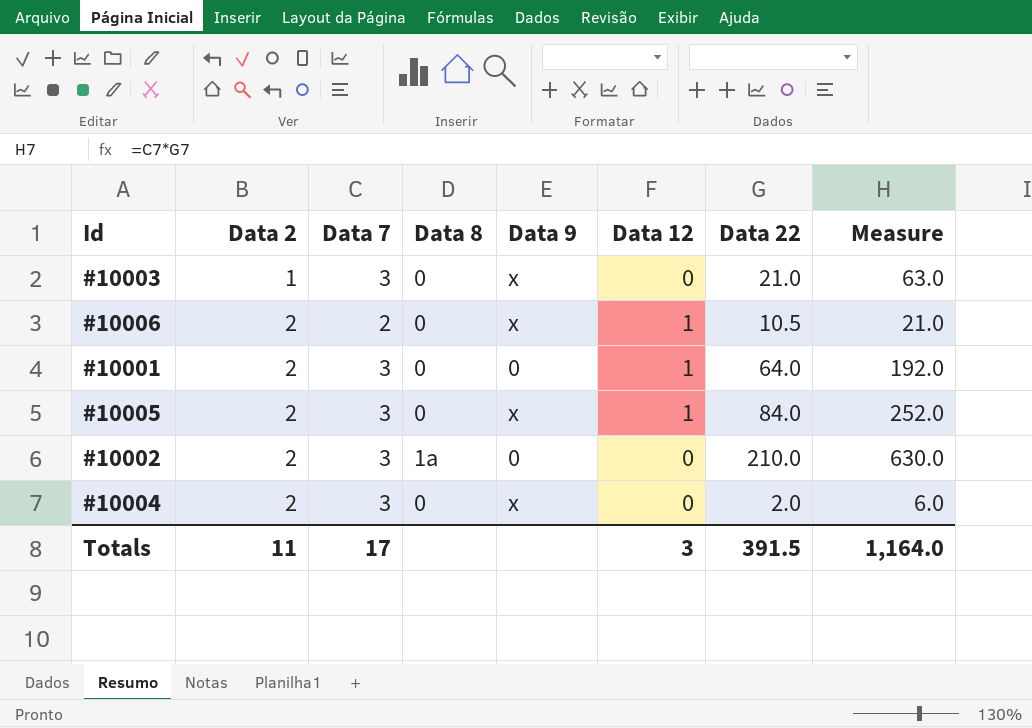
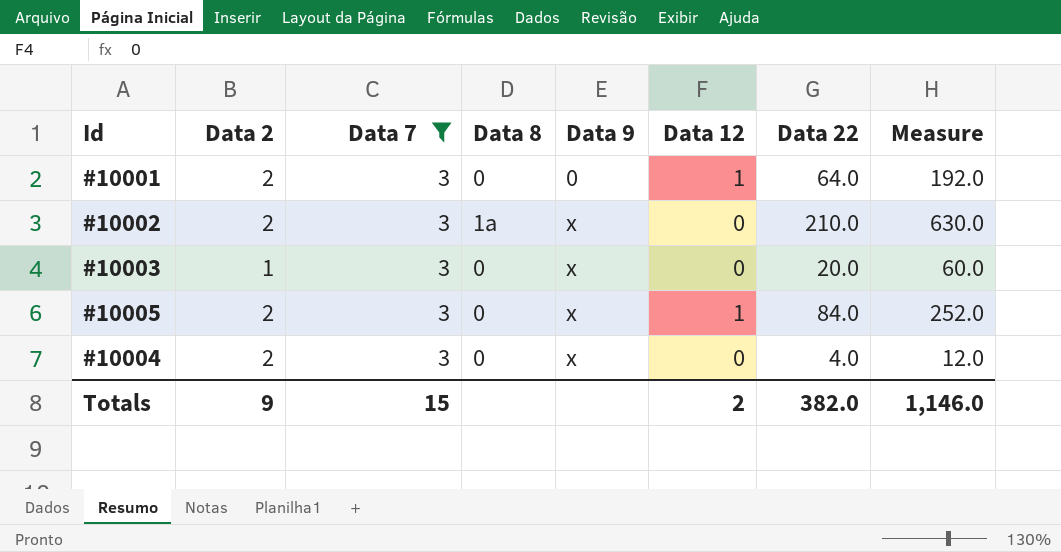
filter: none -> Data 7 = 3
row order: Data 2 ascending -> Data 9 ascending
#10002 | Data 9: 0 -> x
#10003 | Data 22: 21.0 -> 20.0
#10003 | Measure: 63.0 -> 60.0
#10004 | Data 22: 2.0 -> 4.0
#10004 | Measure: 6.0 -> 12.0
Totals | Data 2: 11 -> 9
Totals | Data 7: 17 -> 15
Totals | Data 12: 3 -> 2
Totals | Data 22: 391.5 -> 382.0
Totals | Measure: 1,164.0 -> 1,146.0

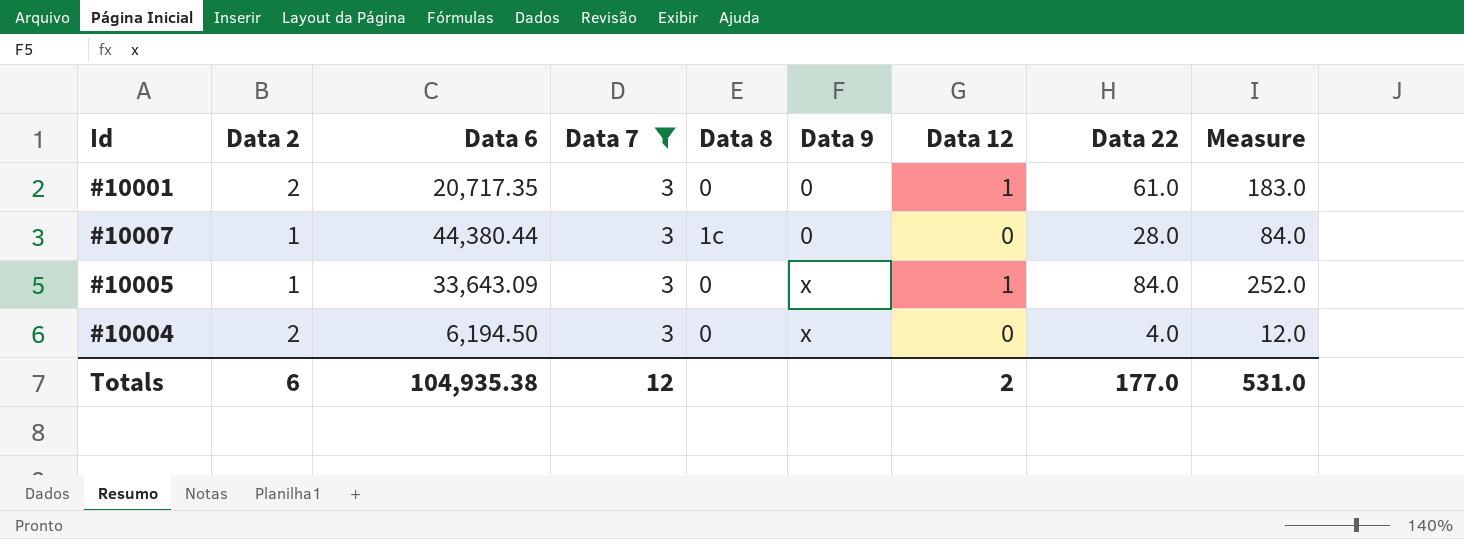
column Data 6 | position: none -> 3
row #10002: 2 | 3 | 1a | x | 0 | 210.0 | 630.0 -> none
row #10003: 1 | 3 | 0 | x | 0 | 20.0 | 60.0 -> none
#10001 | Data 22: 64.0 -> 61.0
#10001 | Measure: 192.0 -> 183.0
row #10007: none -> 1 | 44,380.44 | 3 | 1c | 0 | 0 | 28.0 | 84.0
#10005 | Data 2: 2 -> 1
Totals | Data 2: 9 -> 6
Totals | Data 7: 15 -> 12
Totals | Data 22: 382.0 -> 177.0
Totals | Measure: 1,146.0 -> 531.0

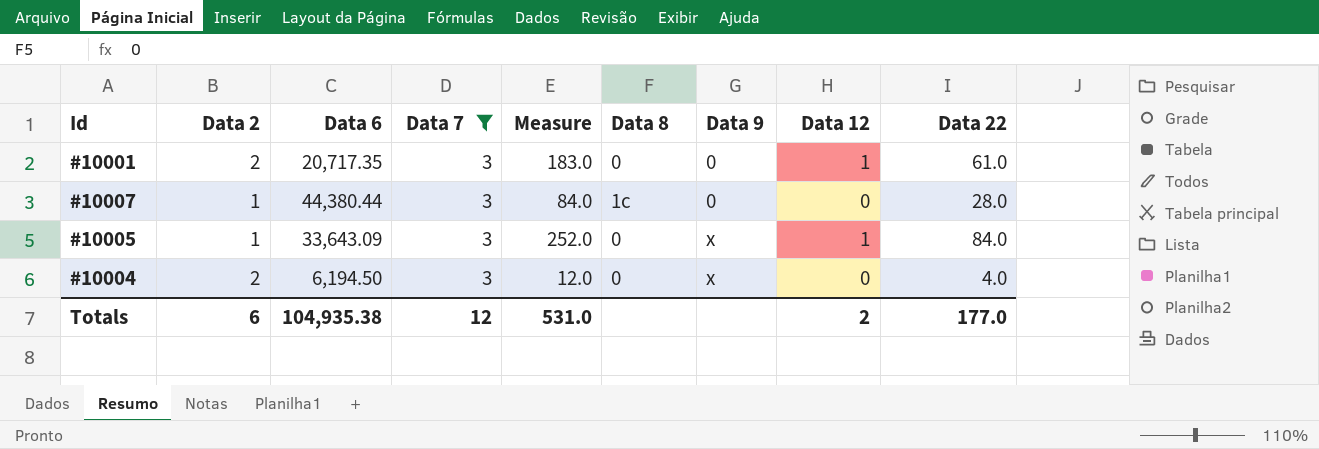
column Measure | position: 9 -> 5

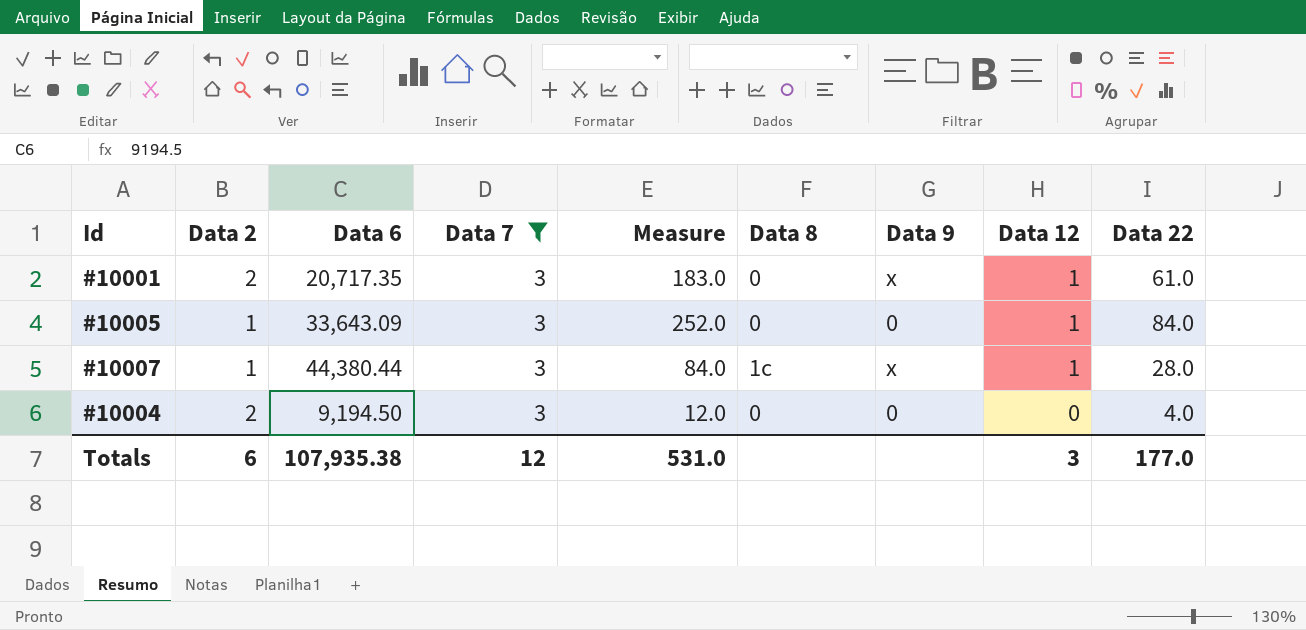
row order: Data 9 ascending -> Data 12 descending
#10001 | Data 9: 0 -> x
#10005 | Data 9: x -> 0
#10007 | Data 9: 0 -> x
#10007 | Data 12: 0 -> 1
#10004 | Data 6: 6,194.50 -> 9,194.50
#10004 | Data 9: x -> 0
Totals | Data 6: 104,935.38 -> 107,935.38
Totals | Data 12: 2 -> 3

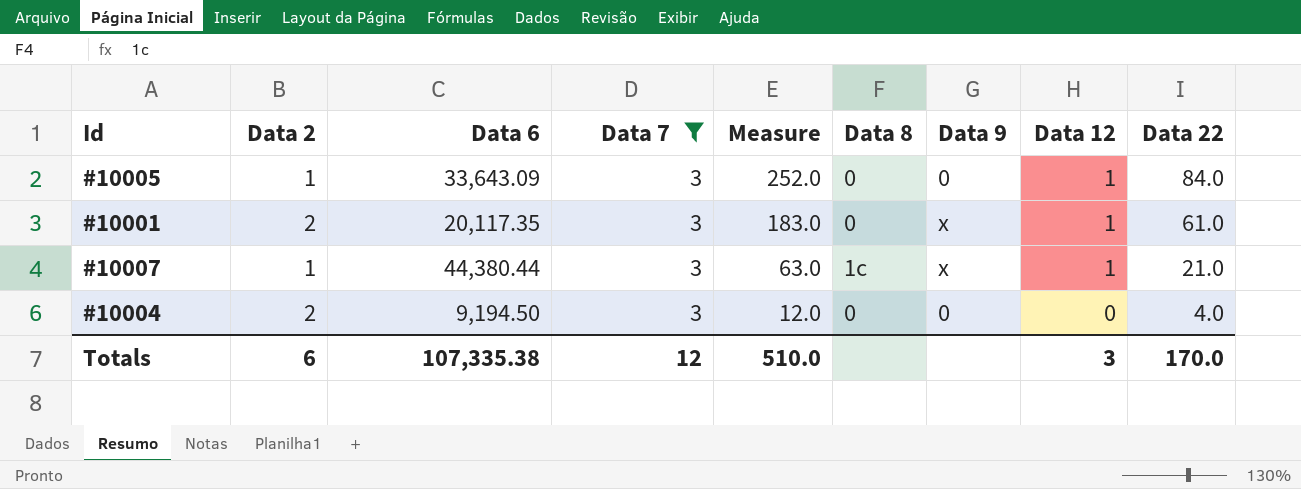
row order: Data 12 descending -> Measure descending
#10001 | Data 6: 20,717.35 -> 20,117.35
#10007 | Measure: 84.0 -> 63.0
#10007 | Data 22: 28.0 -> 21.0
Totals | Data 6: 107,935.38 -> 107,335.38
Totals | Measure: 531.0 -> 510.0
Totals | Data 22: 177.0 -> 170.0

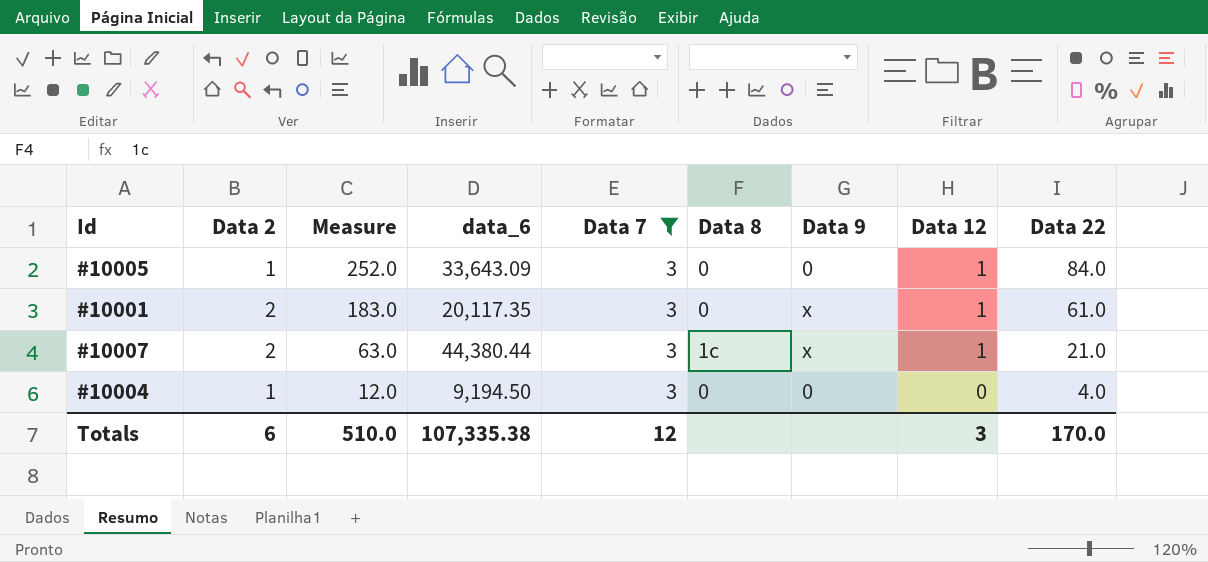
column Measure | position: 5 -> 3
column name: Data 6 -> data_6
#10007 | Data 2: 1 -> 2
#10004 | Data 2: 2 -> 1

